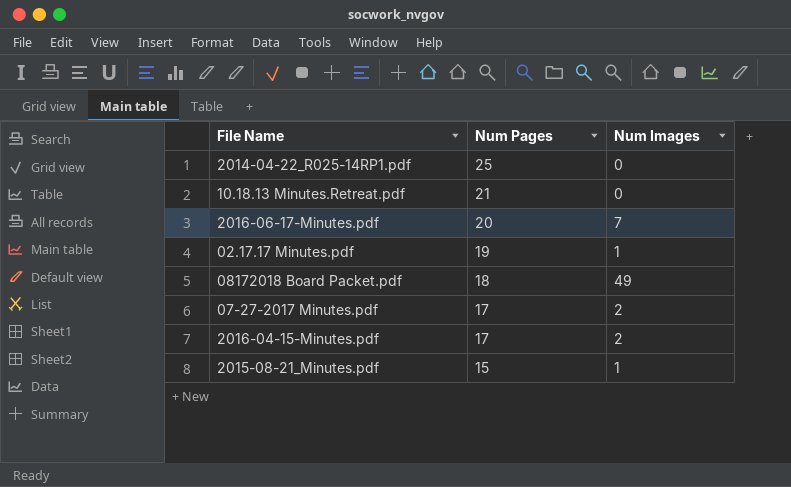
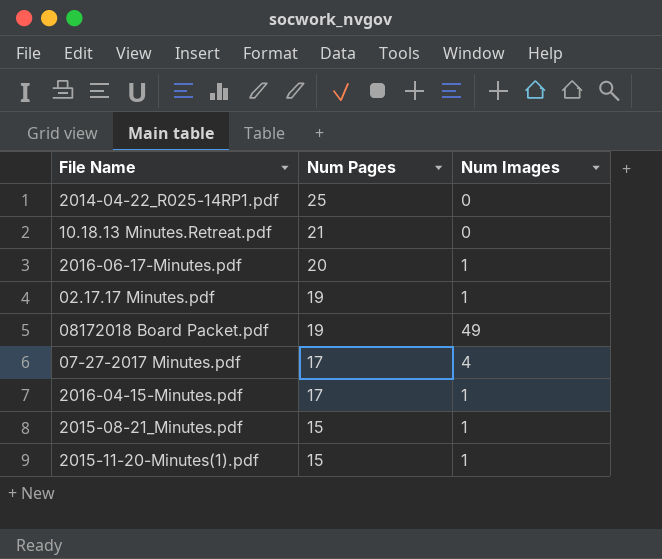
2016-06-17-Minutes.pdf | Num Images: 7 -> 1
08172018 Board Packet.pdf | Num Pages: 18 -> 19
07-27-2017 Minutes.pdf | Num Images: 2 -> 4
2016-04-15-Minutes.pdf | Num Images: 2 -> 1
row 2015-11-20-Minutes(1).pdf: none -> 15 | 1

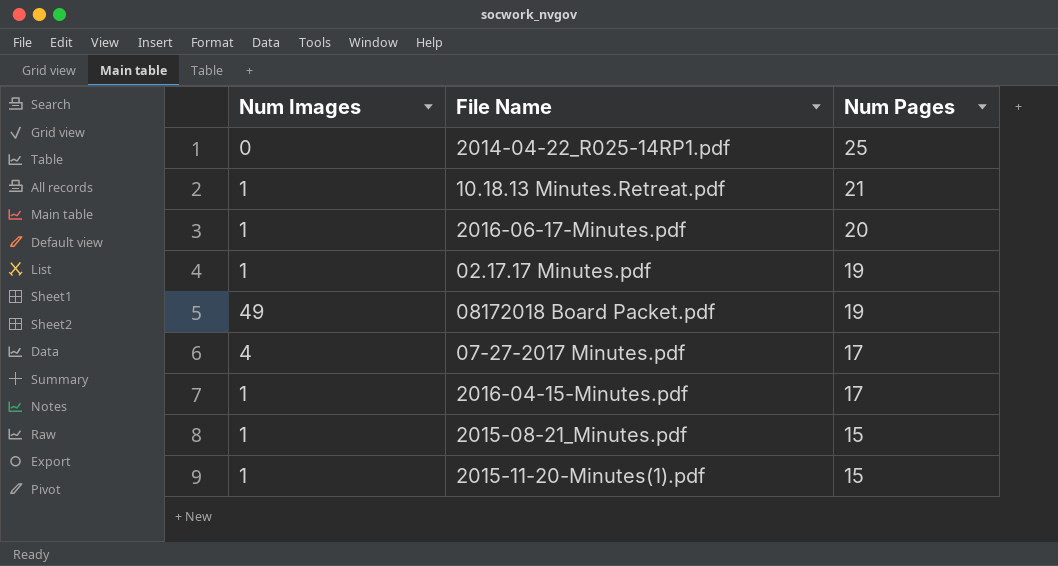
column Num Images | position: 3 -> 1
10.18.13 Minutes.Retreat.pdf | Num Images: 0 -> 1

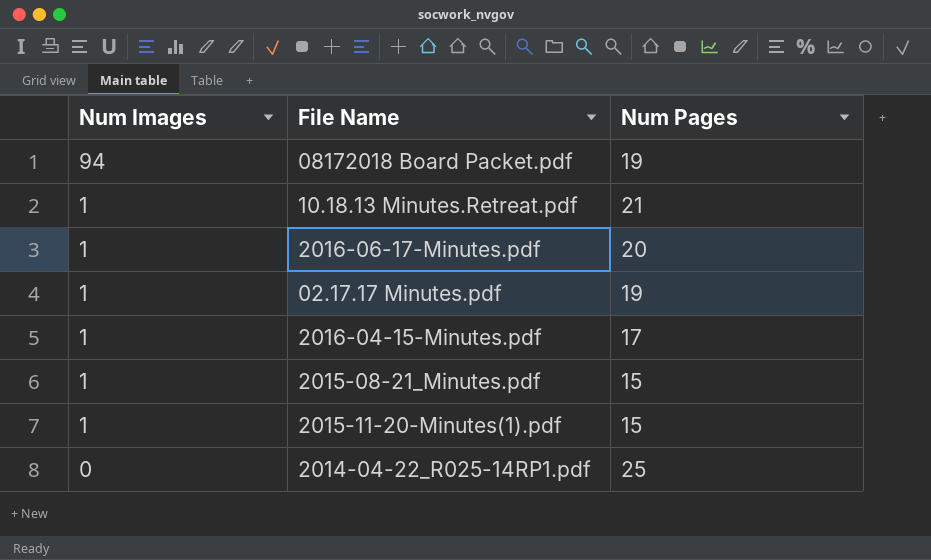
row order: Num Pages descending -> Num Images descending
row 07-27-2017 Minutes.pdf: 4 | 17 -> none
08172018 Board Packet.pdf | Num Images: 49 -> 94

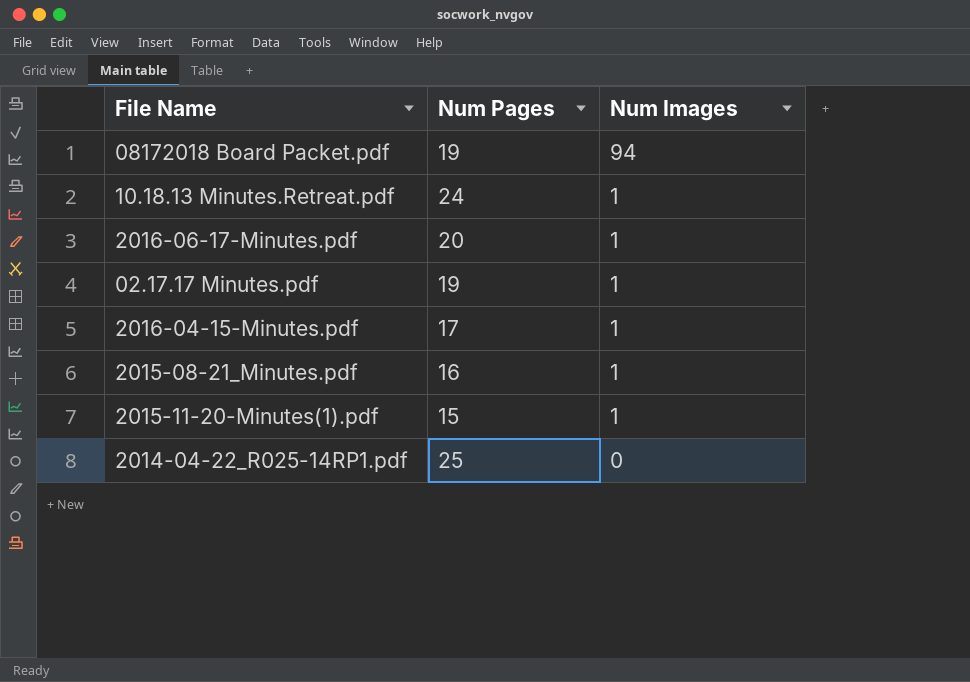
column Num Images | position: 1 -> 3
10.18.13 Minutes.Retreat.pdf | Num Pages: 21 -> 24
2015-08-21_Minutes.pdf | Num Pages: 15 -> 16

